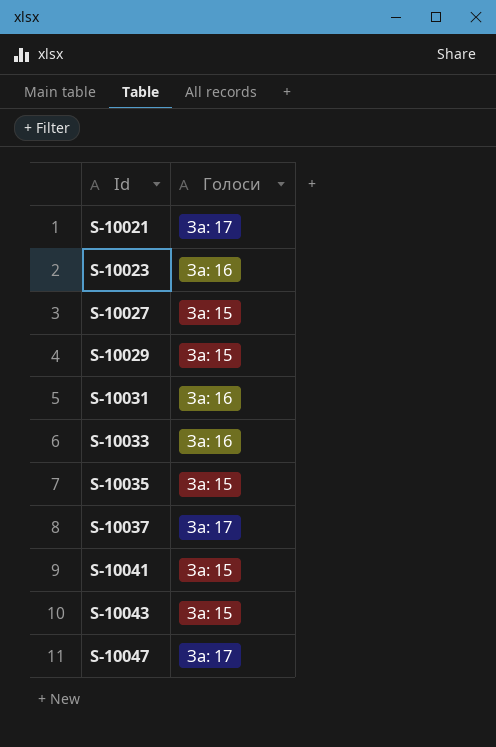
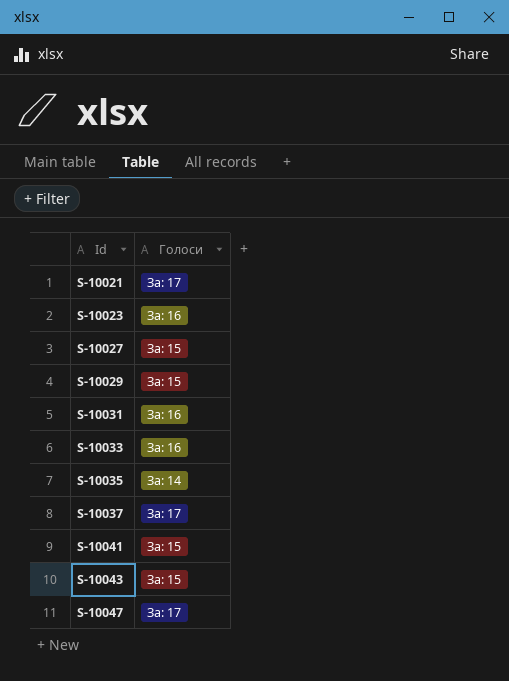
S-10035 | Голоси: За: 15 -> За: 14

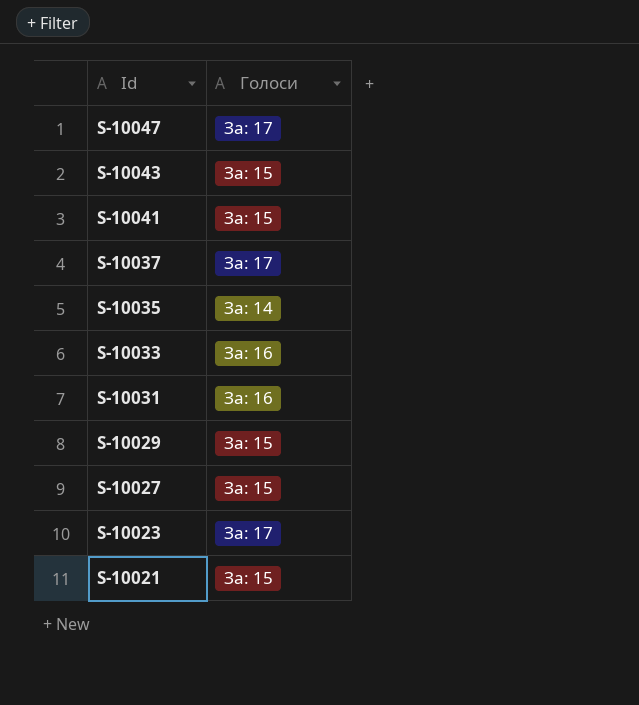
row order: Id ascending -> Id descending
S-10023 | Голоси: За: 16 -> За: 17
S-10021 | Голоси: За: 17 -> За: 15

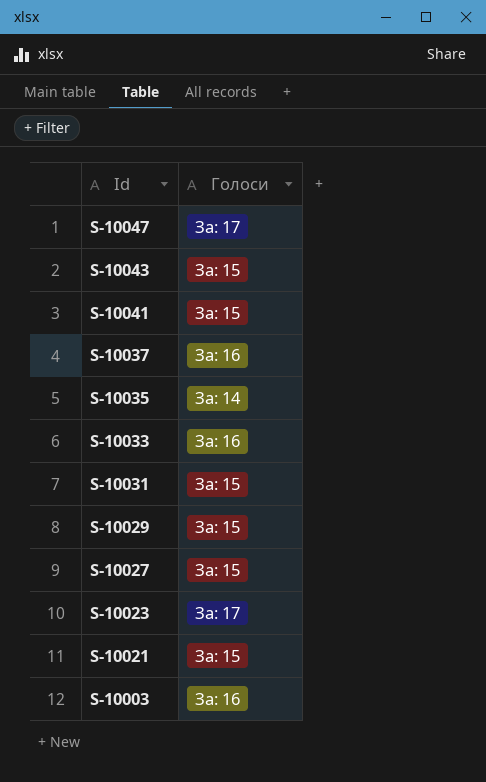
S-10037 | Голоси: За: 17 -> За: 16
S-10031 | Голоси: За: 16 -> За: 15
row S-10003: none -> За: 16

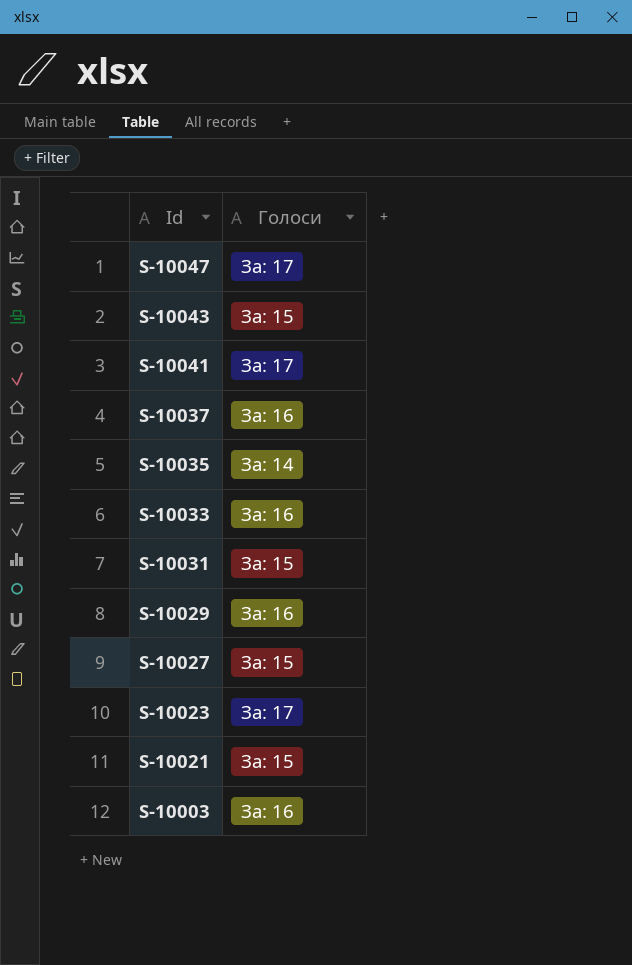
S-10041 | Голоси: За: 15 -> За: 17
S-10029 | Голоси: За: 15 -> За: 16

